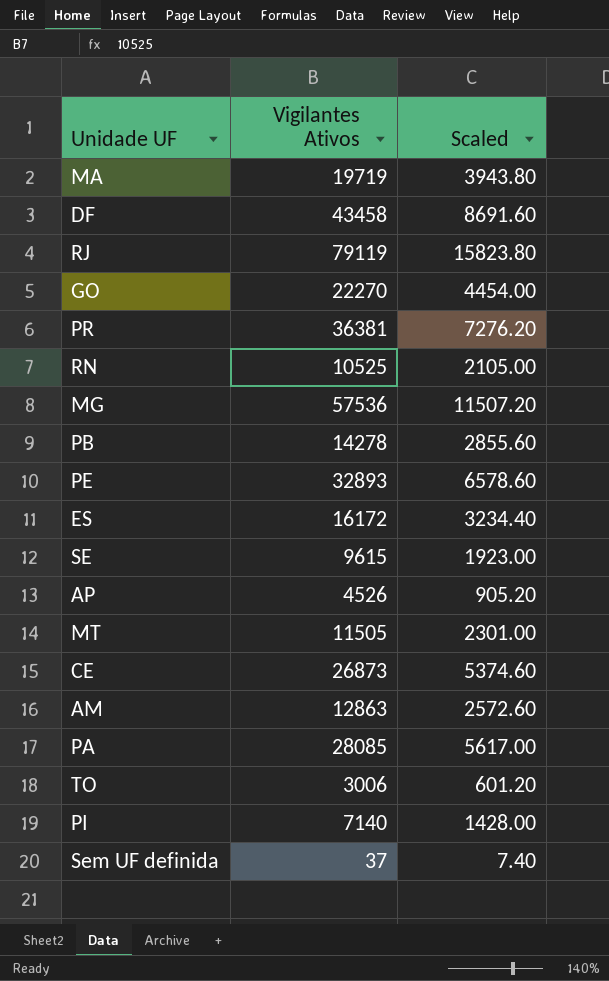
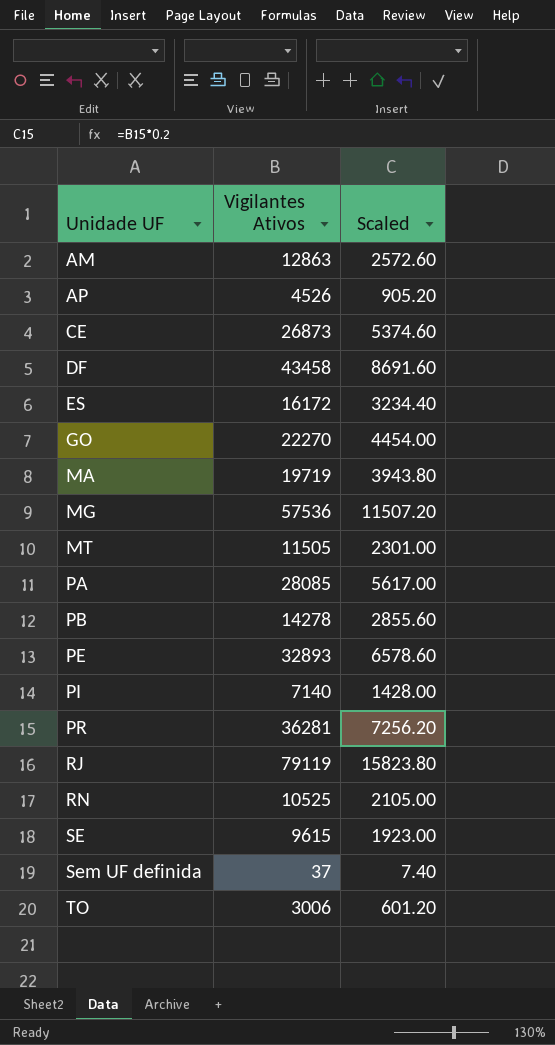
row order: none -> Unidade UF ascending
PR | Vigilantes Ativos: 36381 -> 36281
PR | Scaled: 7276.20 -> 7256.20

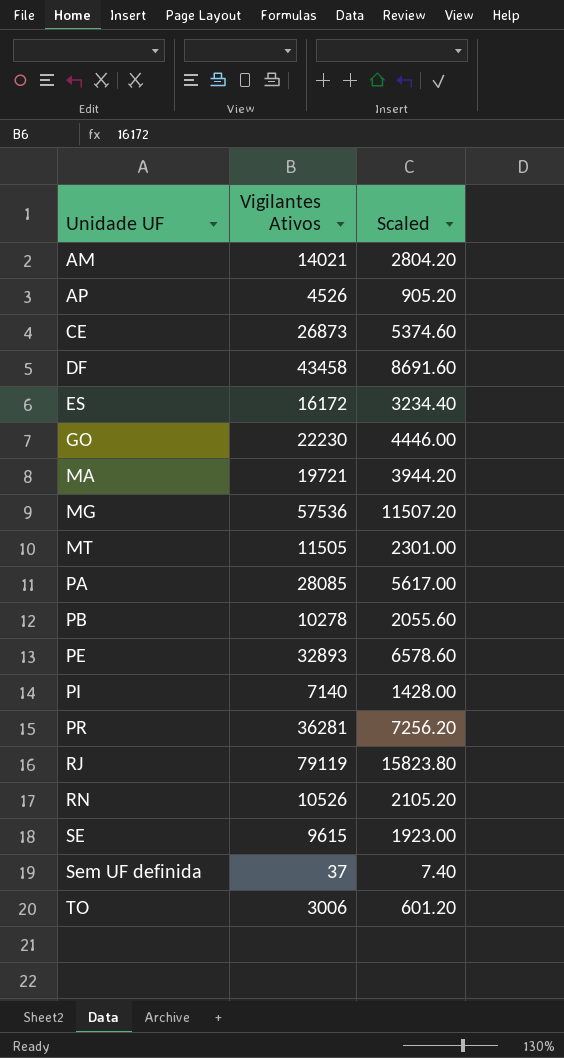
AM | Vigilantes Ativos: 12863 -> 14021
AM | Scaled: 2572.60 -> 2804.20
GO | Vigilantes Ativos: 22270 -> 22230
GO | Scaled: 4454.00 -> 4446.00
MA | Vigilantes Ativos: 19719 -> 19721
MA | Scaled: 3943.80 -> 3944.20
PB | Vigilantes Ativos: 14278 -> 10278
PB | Scaled: 2855.60 -> 2055.60
RN | Vigilantes Ativos: 10525 -> 10526
RN | Scaled: 2105.00 -> 2105.20

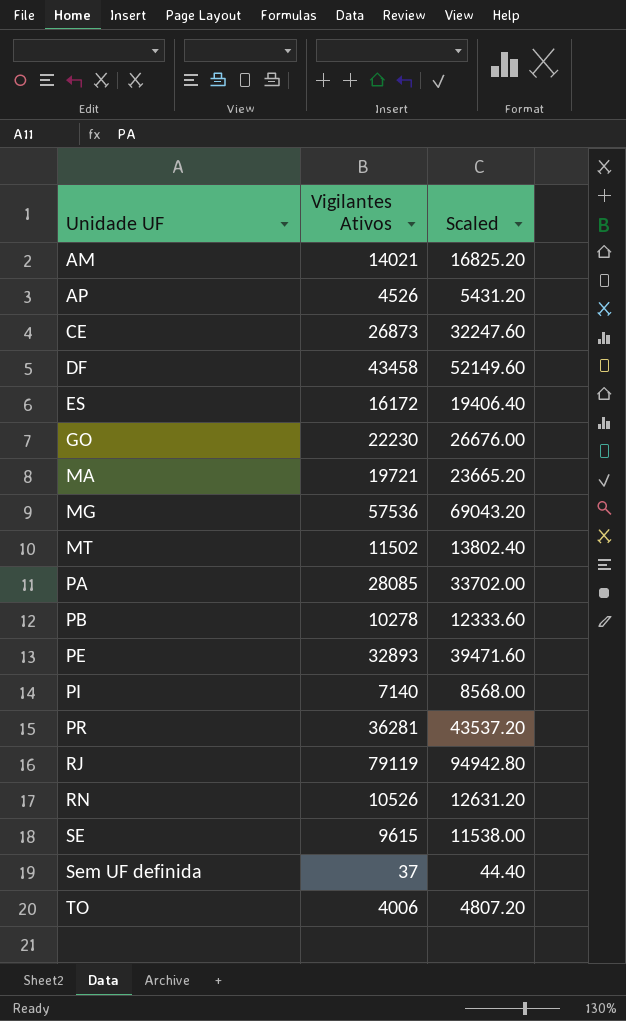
column Scaled | formula: [Vigilantes Ativos] * 0.2 -> [Vigilantes Ativos] * 1.2
MT | Vigilantes Ativos: 11505 -> 11502
TO | Vigilantes Ativos: 3006 -> 4006

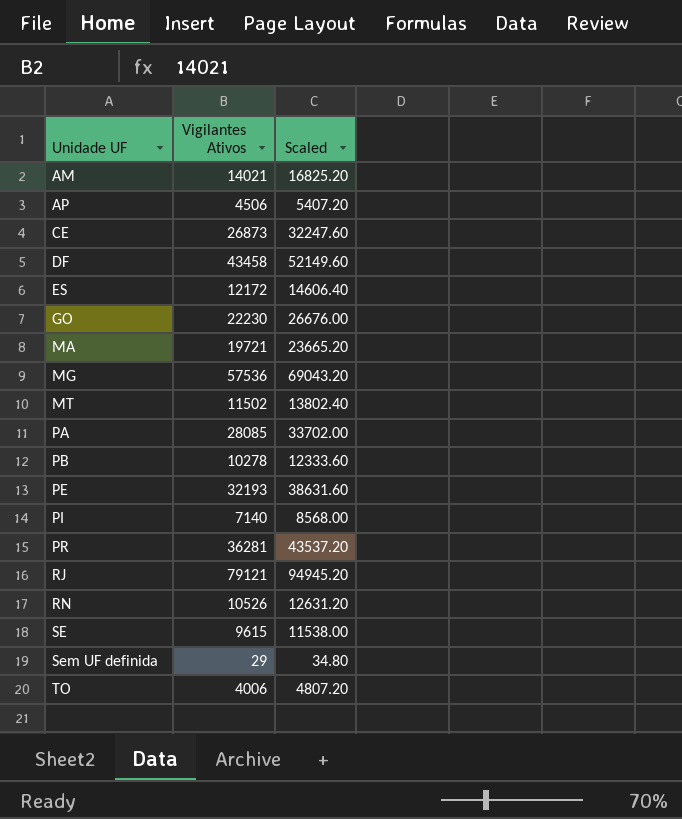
AP | Vigilantes Ativos: 4526 -> 4506
AP | Scaled: 5431.20 -> 5407.20
ES | Vigilantes Ativos: 16172 -> 12172
ES | Scaled: 19406.40 -> 14606.40
PE | Vigilantes Ativos: 32893 -> 32193
PE | Scaled: 39471.60 -> 38631.60
RJ | Vigilantes Ativos: 79119 -> 79121
RJ | Scaled: 94942.80 -> 94945.20
Sem UF definida | Vigilantes Ativos: 37 -> 29
Sem UF definida | Scaled: 44.40 -> 34.80

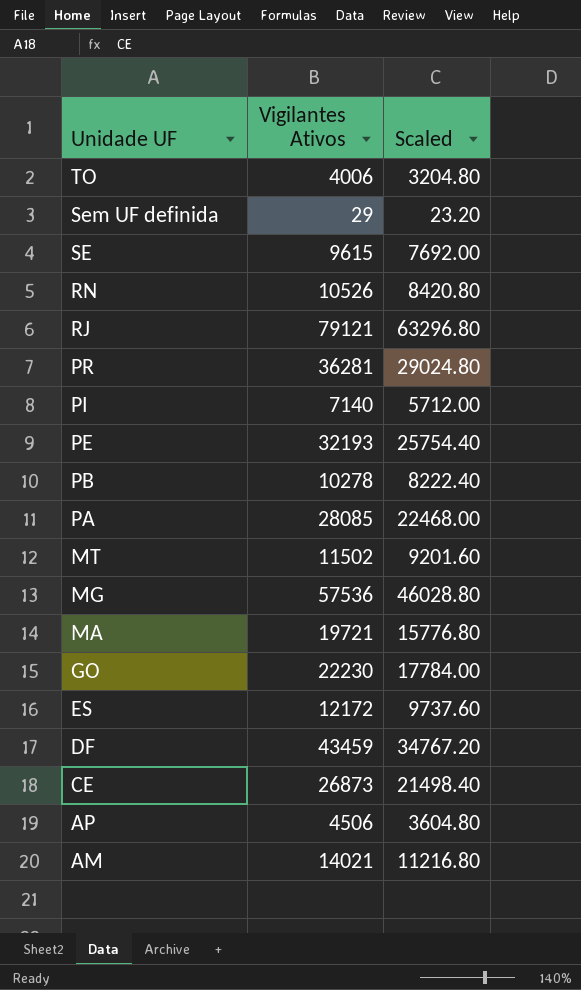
row order: Unidade UF ascending -> Unidade UF descending
column Scaled | formula: [Vigilantes Ativos] * 1.2 -> [Vigilantes Ativos] * 0.8
DF | Vigilantes Ativos: 43458 -> 43459

